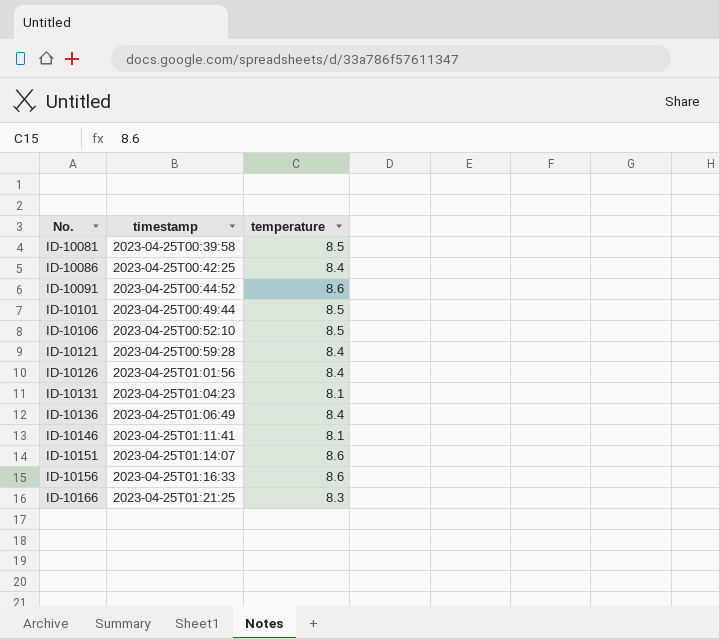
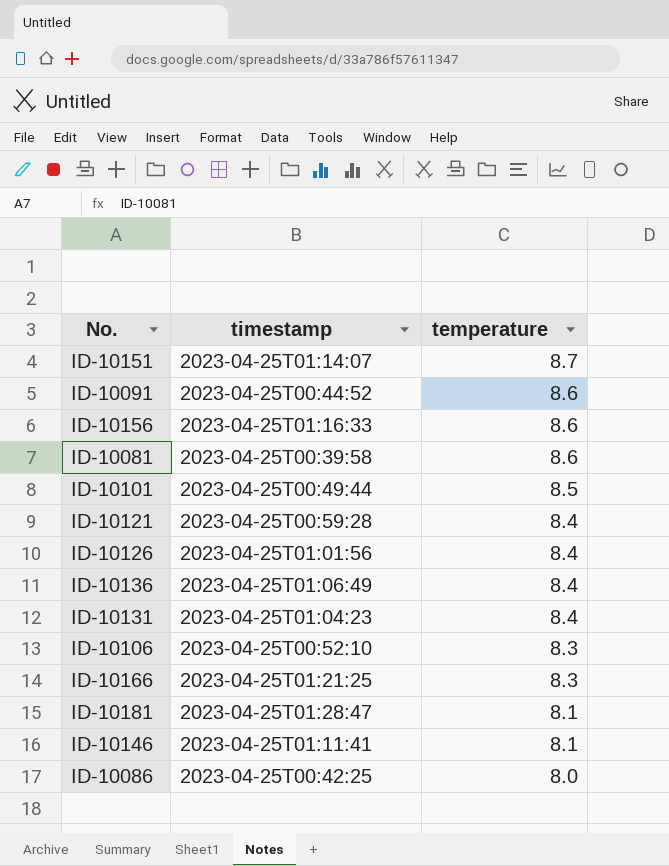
row order: No. ascending -> temperature descending
ID-10151 | temperature: 8.6 -> 8.7
ID-10081 | temperature: 8.5 -> 8.6
ID-10131 | temperature: 8.1 -> 8.4
ID-10106 | temperature: 8.5 -> 8.3
row ID-10181: none -> 2023-04-25T01:28:47 | 8.1
ID-10086 | temperature: 8.4 -> 8.0

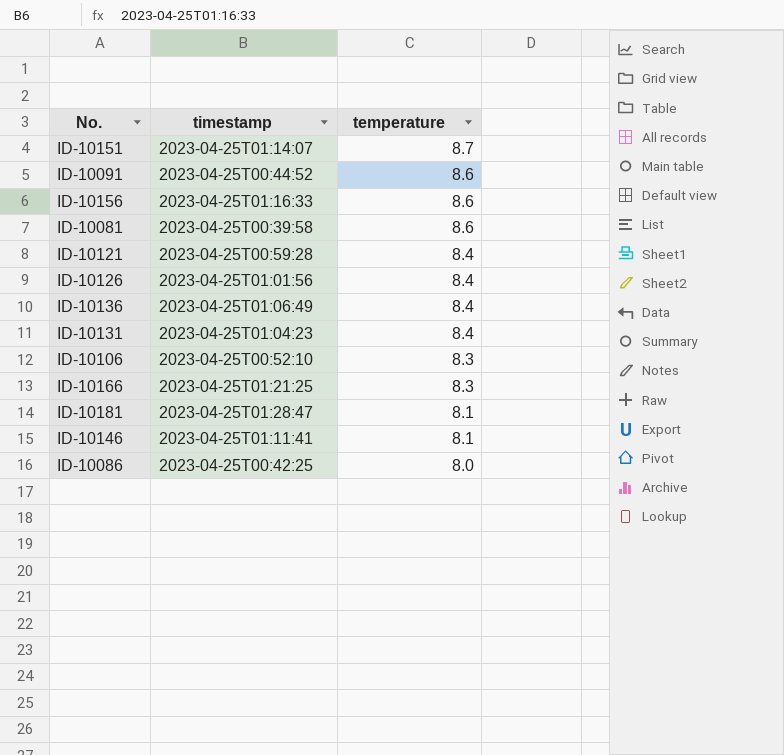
row ID-10101: 2023-04-25T00:49:44 | 8.5 -> none

